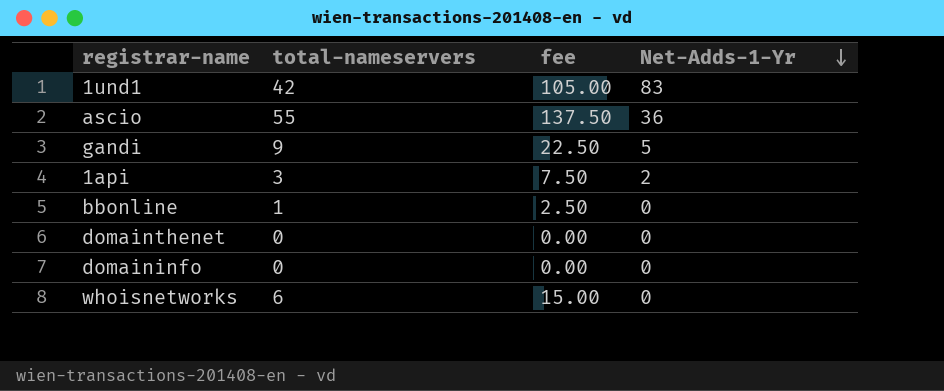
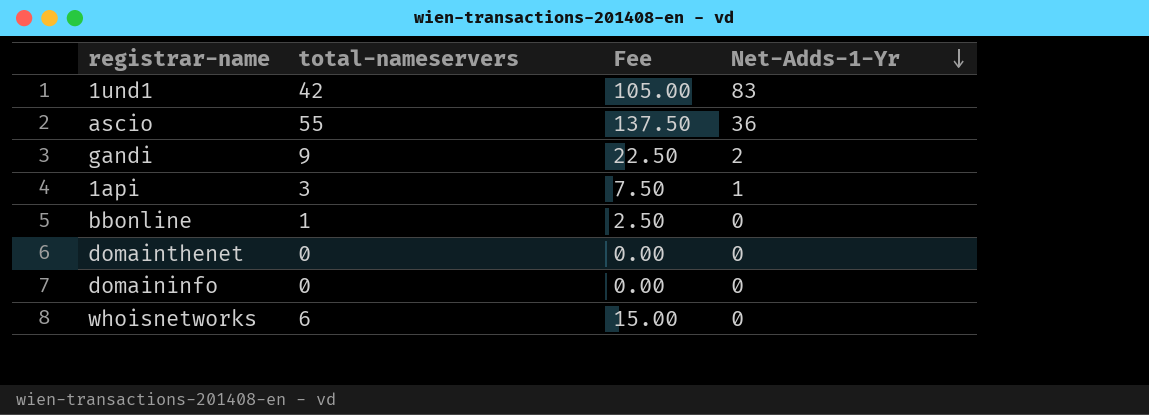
column name: fee -> Fee
gandi | Net-Adds-1-Yr: 5 -> 2
1api | Net-Adds-1-Yr: 2 -> 1

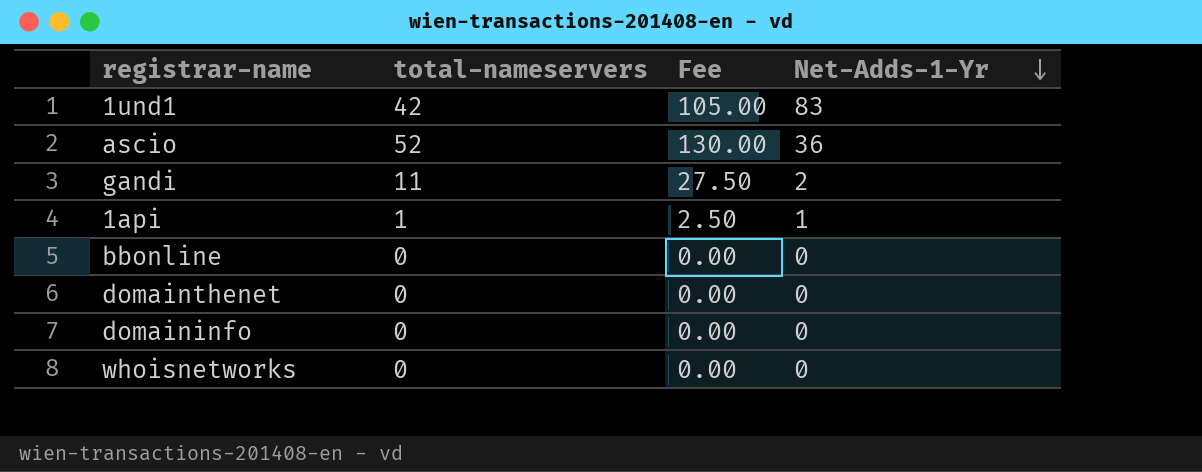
ascio | total-nameservers: 55 -> 52
ascio | Fee: 137.50 -> 130.00
gandi | total-nameservers: 9 -> 11
gandi | Fee: 22.50 -> 27.50
1api | total-nameservers: 3 -> 1
1api | Fee: 7.50 -> 2.50
bbonline | total-nameservers: 1 -> 0
bbonline | Fee: 2.50 -> 0.00
whoisnetworks | total-nameservers: 6 -> 0
whoisnetworks | Fee: 15.00 -> 0.00

